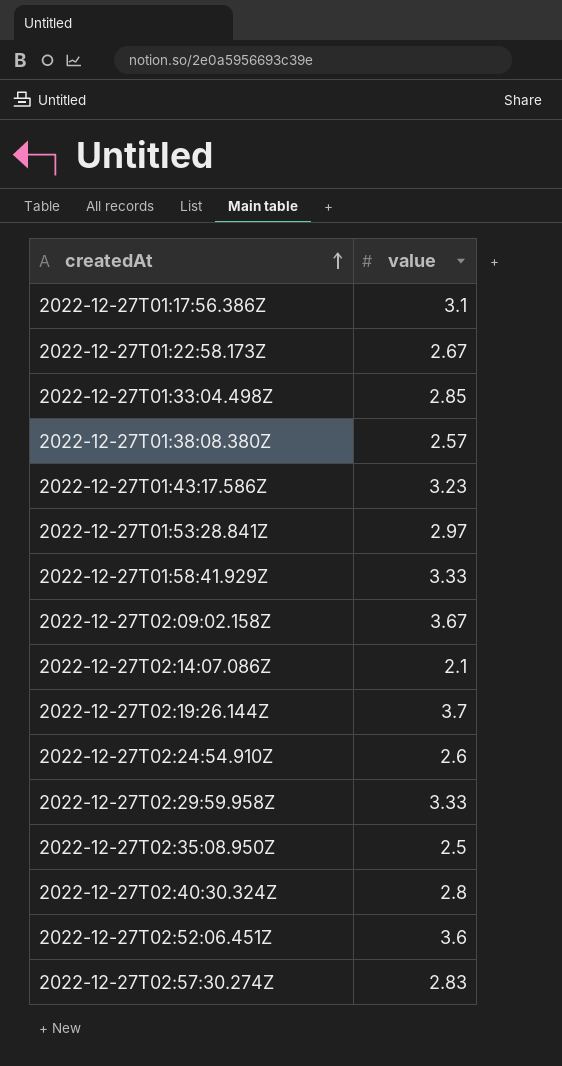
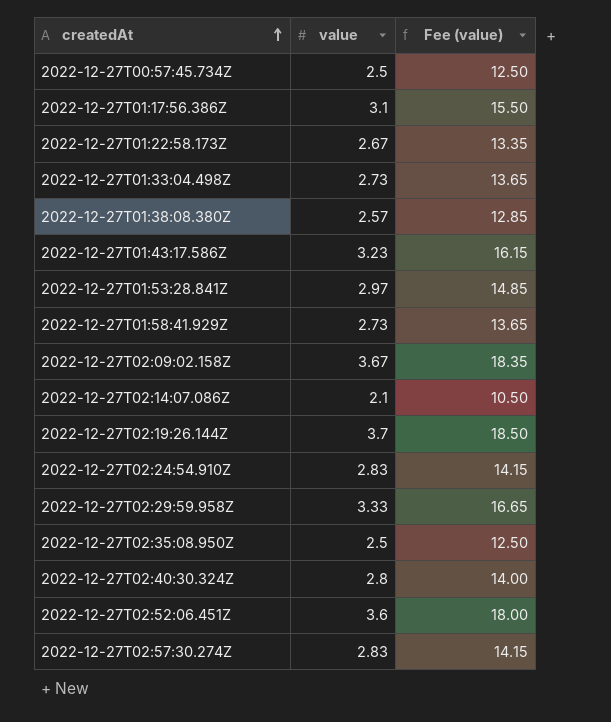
column Fee (value) | formula: none -> [value] * 5
row 2022-12-27T00:57:45.734Z: none -> 2.5 | 12.50
2022-12-27T01:33:04.498Z | value: 2.85 -> 2.73
2022-12-27T01:58:41.929Z | value: 3.33 -> 2.73
2022-12-27T02:24:54.910Z | value: 2.6 -> 2.83

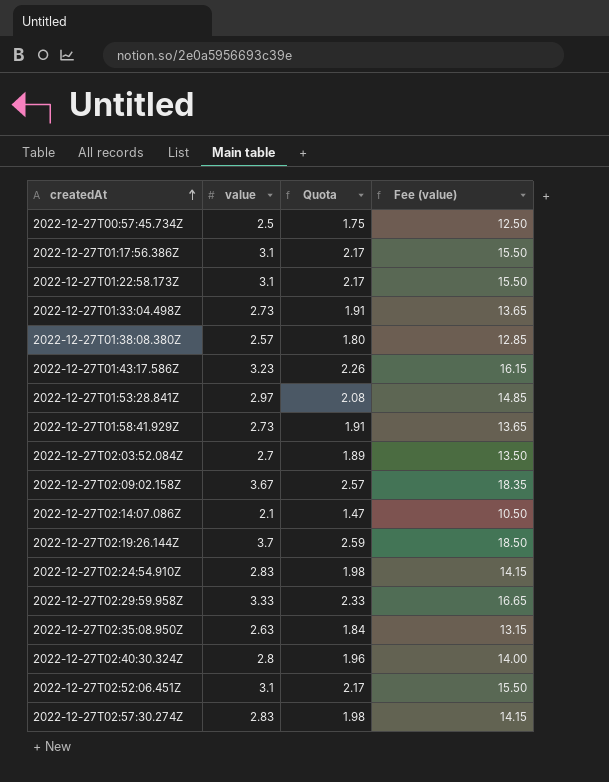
column Quota | formula: none -> [value] * 0.7
2022-12-27T01:22:58.173Z | value: 2.67 -> 3.1
2022-12-27T01:22:58.173Z | Fee (value): 13.35 -> 15.50
row 2022-12-27T02:03:52.084Z: none -> 2.7 | 1.89 | 13.50
2022-12-27T02:35:08.950Z | value: 2.5 -> 2.63
2022-12-27T02:35:08.950Z | Fee (value): 12.50 -> 13.15
2022-12-27T02:52:06.451Z | value: 3.6 -> 3.1
2022-12-27T02:52:06.451Z | Fee (value): 18.00 -> 15.50

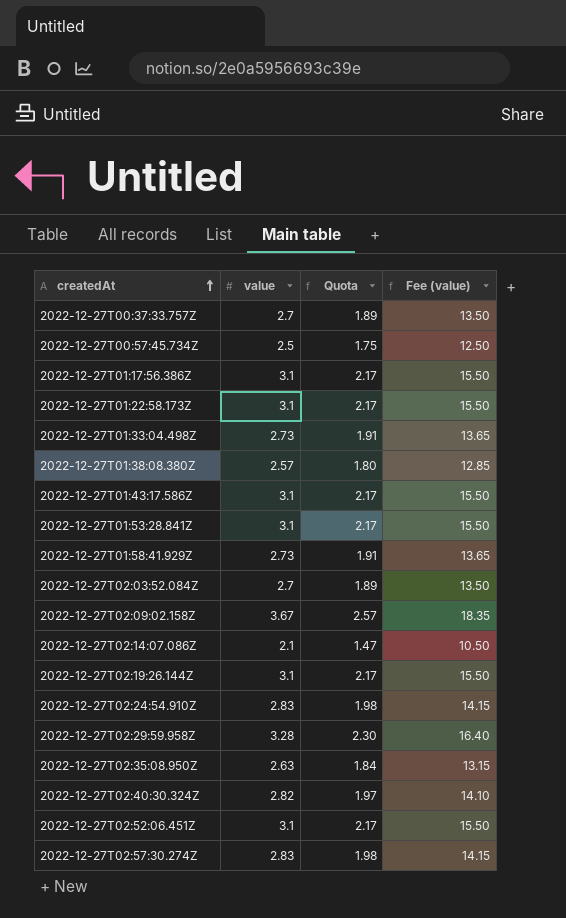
row 2022-12-27T00:37:33.757Z: none -> 2.7 | 1.89 | 13.50
2022-12-27T01:43:17.586Z | value: 3.23 -> 3.1
2022-12-27T01:43:17.586Z | Quota: 2.26 -> 2.17
2022-12-27T01:43:17.586Z | Fee (value): 16.15 -> 15.50
2022-12-27T01:53:28.841Z | value: 2.97 -> 3.1
2022-12-27T01:53:28.841Z | Quota: 2.08 -> 2.17
2022-12-27T01:53:28.841Z | Fee (value): 14.85 -> 15.50
2022-12-27T02:19:26.144Z | value: 3.7 -> 3.1
2022-12-27T02:19:26.144Z | Quota: 2.59 -> 2.17
2022-12-27T02:19:26.144Z | Fee (value): 18.50 -> 15.50
2022-12-27T02:29:59.958Z | value: 3.33 -> 3.28
2022-12-27T02:29:59.958Z | Quota: 2.33 -> 2.30
2022-12-27T02:29:59.958Z | Fee (value): 16.65 -> 16.40
2022-12-27T02:40:30.324Z | value: 2.8 -> 2.82
2022-12-27T02:40:30.324Z | Quota: 1.96 -> 1.97
2022-12-27T02:40:30.324Z | Fee (value): 14.00 -> 14.10

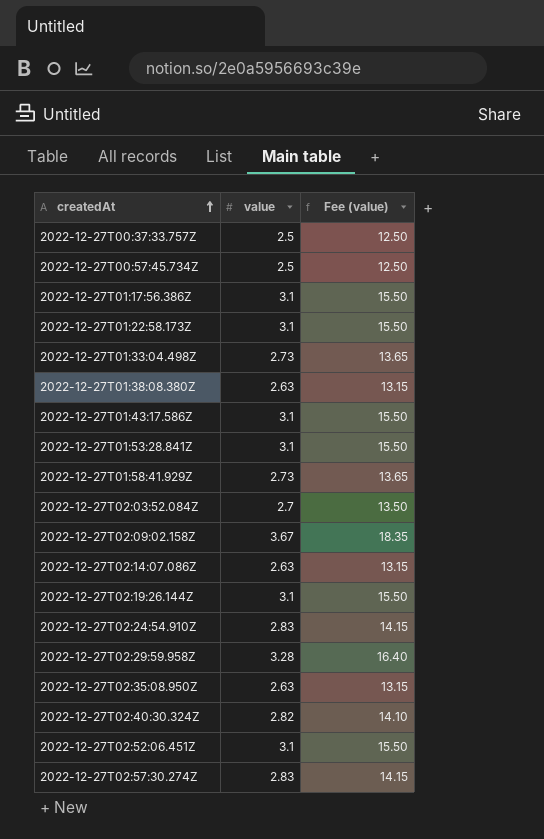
column Quota | formula: [value] * 0.7 -> none
2022-12-27T00:37:33.757Z | value: 2.7 -> 2.5
2022-12-27T00:37:33.757Z | Fee (value): 13.50 -> 12.50
2022-12-27T01:38:08.380Z | value: 2.57 -> 2.63
2022-12-27T01:38:08.380Z | Fee (value): 12.85 -> 13.15
2022-12-27T02:14:07.086Z | value: 2.1 -> 2.63
2022-12-27T02:14:07.086Z | Fee (value): 10.50 -> 13.15

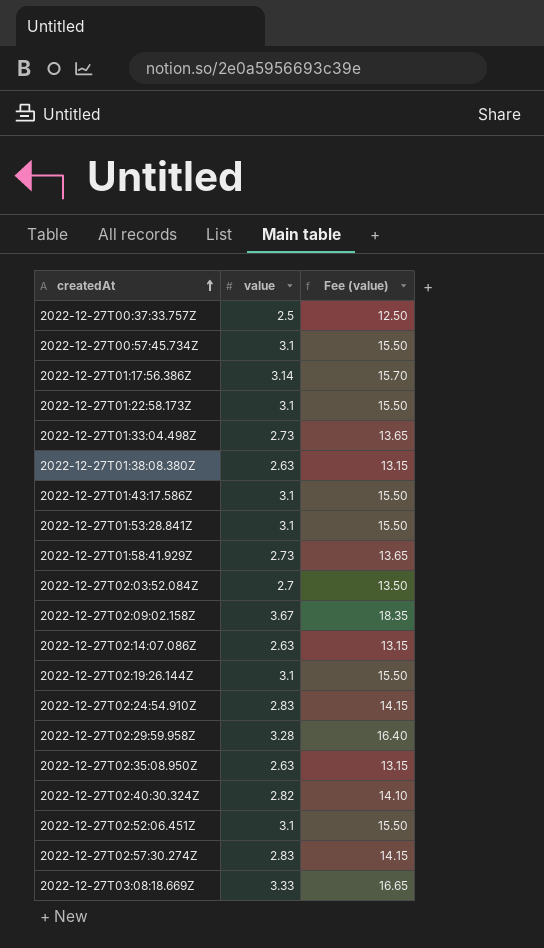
2022-12-27T00:57:45.734Z | value: 2.5 -> 3.1
2022-12-27T00:57:45.734Z | Fee (value): 12.50 -> 15.50
2022-12-27T01:17:56.386Z | value: 3.1 -> 3.14
2022-12-27T01:17:56.386Z | Fee (value): 15.50 -> 15.70
row 2022-12-27T03:08:18.669Z: none -> 3.33 | 16.65

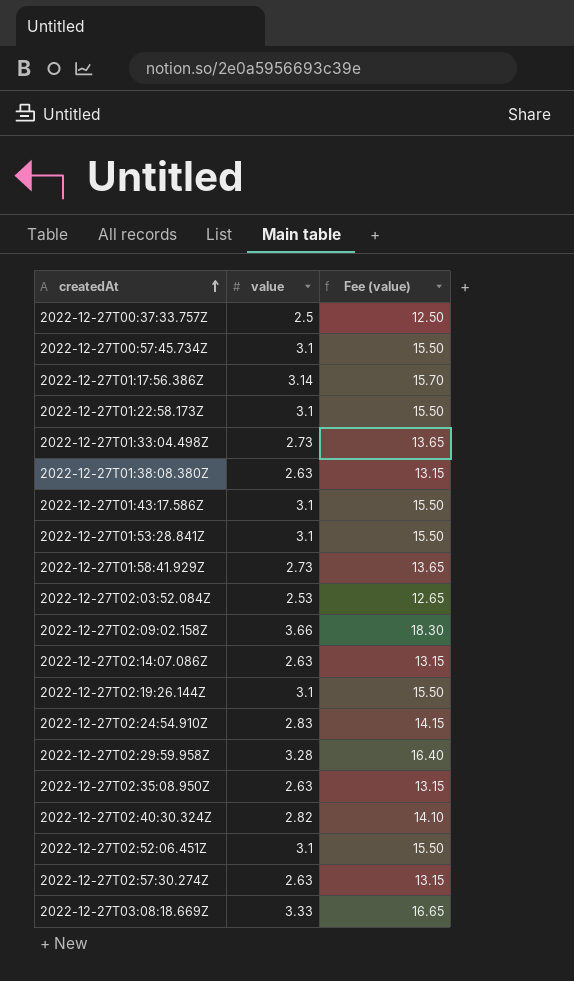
2022-12-27T02:03:52.084Z | value: 2.7 -> 2.53
2022-12-27T02:03:52.084Z | Fee (value): 13.50 -> 12.65
2022-12-27T02:09:02.158Z | value: 3.67 -> 3.66
2022-12-27T02:09:02.158Z | Fee (value): 18.35 -> 18.30
2022-12-27T02:57:30.274Z | value: 2.83 -> 2.63
2022-12-27T02:57:30.274Z | Fee (value): 14.15 -> 13.15

